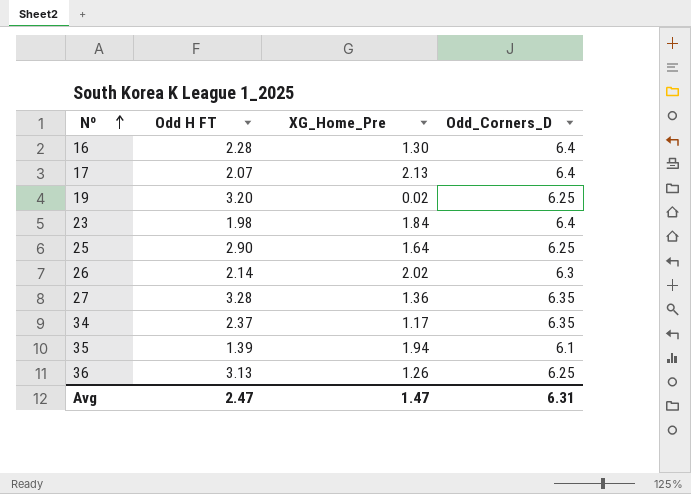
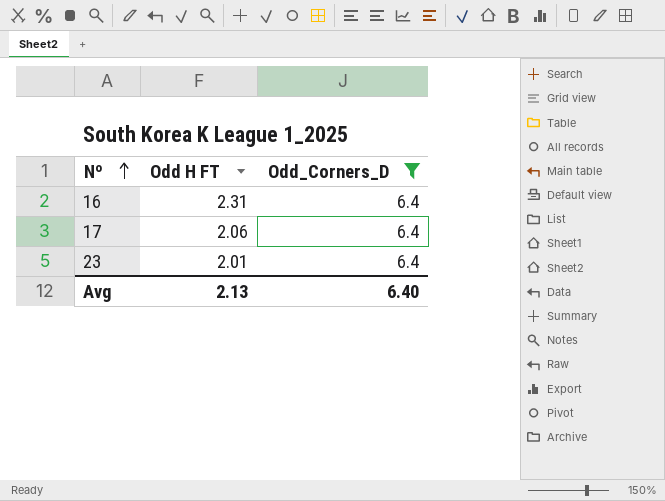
filter: none -> Odd_Corners_D = 6.4
column XG_Home_Pre | position: 3 -> none
16 | Odd H FT: 2.28 -> 2.31
17 | Odd H FT: 2.07 -> 2.06
23 | Odd H FT: 1.98 -> 2.01
Avg | Odd H FT: 2.47 -> 2.13
Avg | Odd_Corners_D: 6.31 -> 6.40

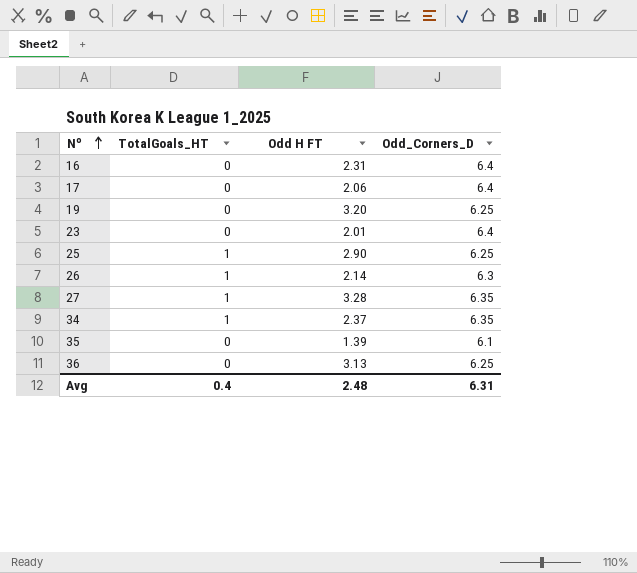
filter: Odd_Corners_D = 6.4 -> none
column TotalGoals_HT | position: none -> 2
Avg | Odd H FT: 2.13 -> 2.48
Avg | Odd_Corners_D: 6.40 -> 6.31

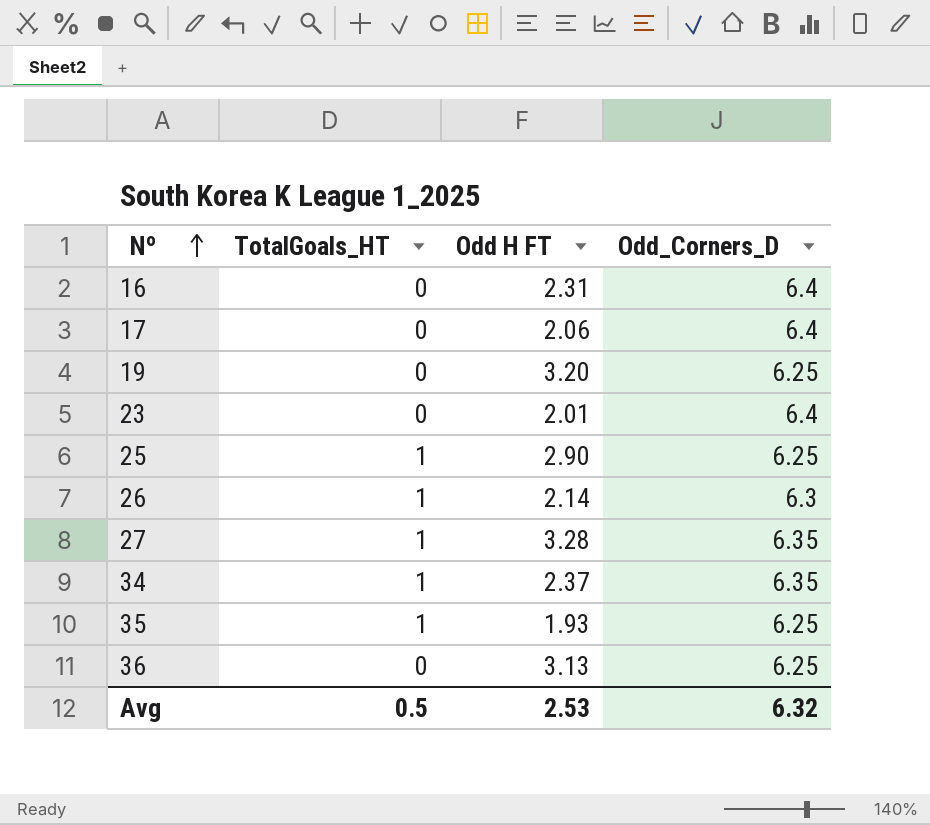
35 | TotalGoals_HT: 0 -> 1
35 | Odd H FT: 1.39 -> 1.93
35 | Odd_Corners_D: 6.1 -> 6.25
Avg | TotalGoals_HT: 0.4 -> 0.5
Avg | Odd H FT: 2.48 -> 2.53
Avg | Odd_Corners_D: 6.31 -> 6.32

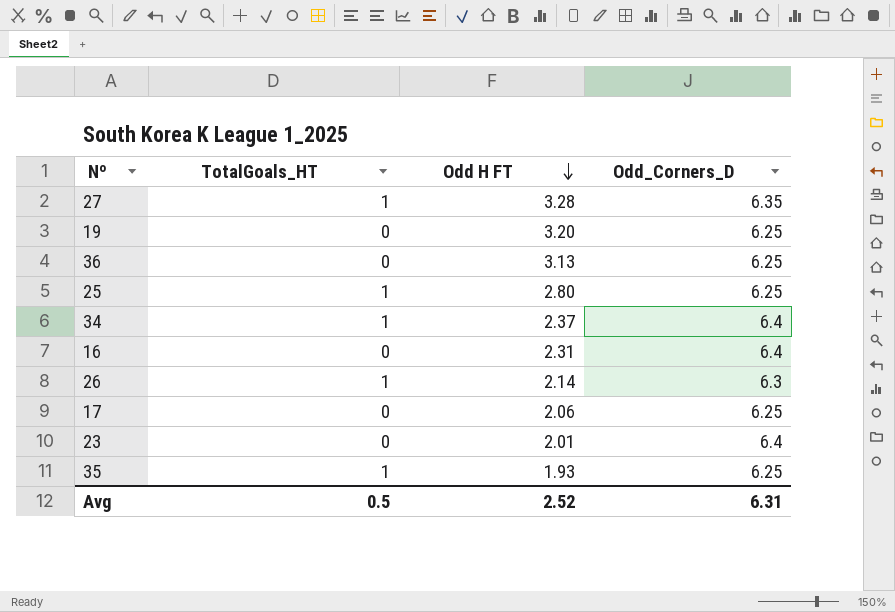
row order: Nº ascending -> Odd H FT descending
25 | Odd H FT: 2.90 -> 2.80
34 | Odd_Corners_D: 6.35 -> 6.4
17 | Odd_Corners_D: 6.4 -> 6.25
Avg | Odd H FT: 2.53 -> 2.52
Avg | Odd_Corners_D: 6.32 -> 6.31

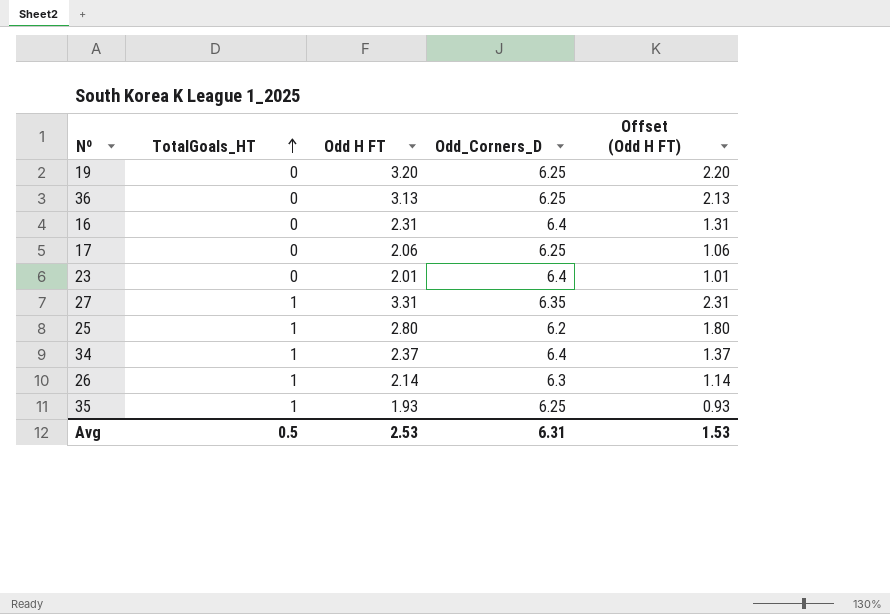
row order: Odd H FT descending -> TotalGoals_HT ascending
column Offset (Odd H FT) | formula: none -> [Odd H FT] - 1
27 | Odd H FT: 3.28 -> 3.31
25 | Odd_Corners_D: 6.25 -> 6.2
Avg | Odd H FT: 2.52 -> 2.53

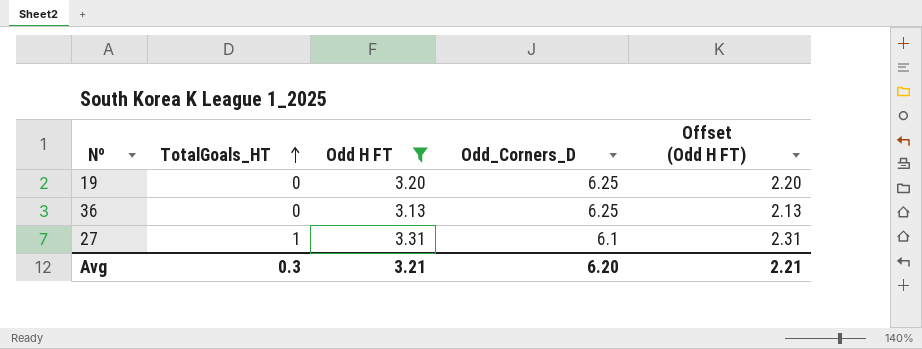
filter: none -> Odd H FT >= 3.13
27 | Odd_Corners_D: 6.35 -> 6.1
Avg | TotalGoals_HT: 0.5 -> 0.3
Avg | Odd H FT: 2.53 -> 3.21
Avg | Odd_Corners_D: 6.31 -> 6.20
Avg | Offset (Odd H FT): 1.53 -> 2.21

